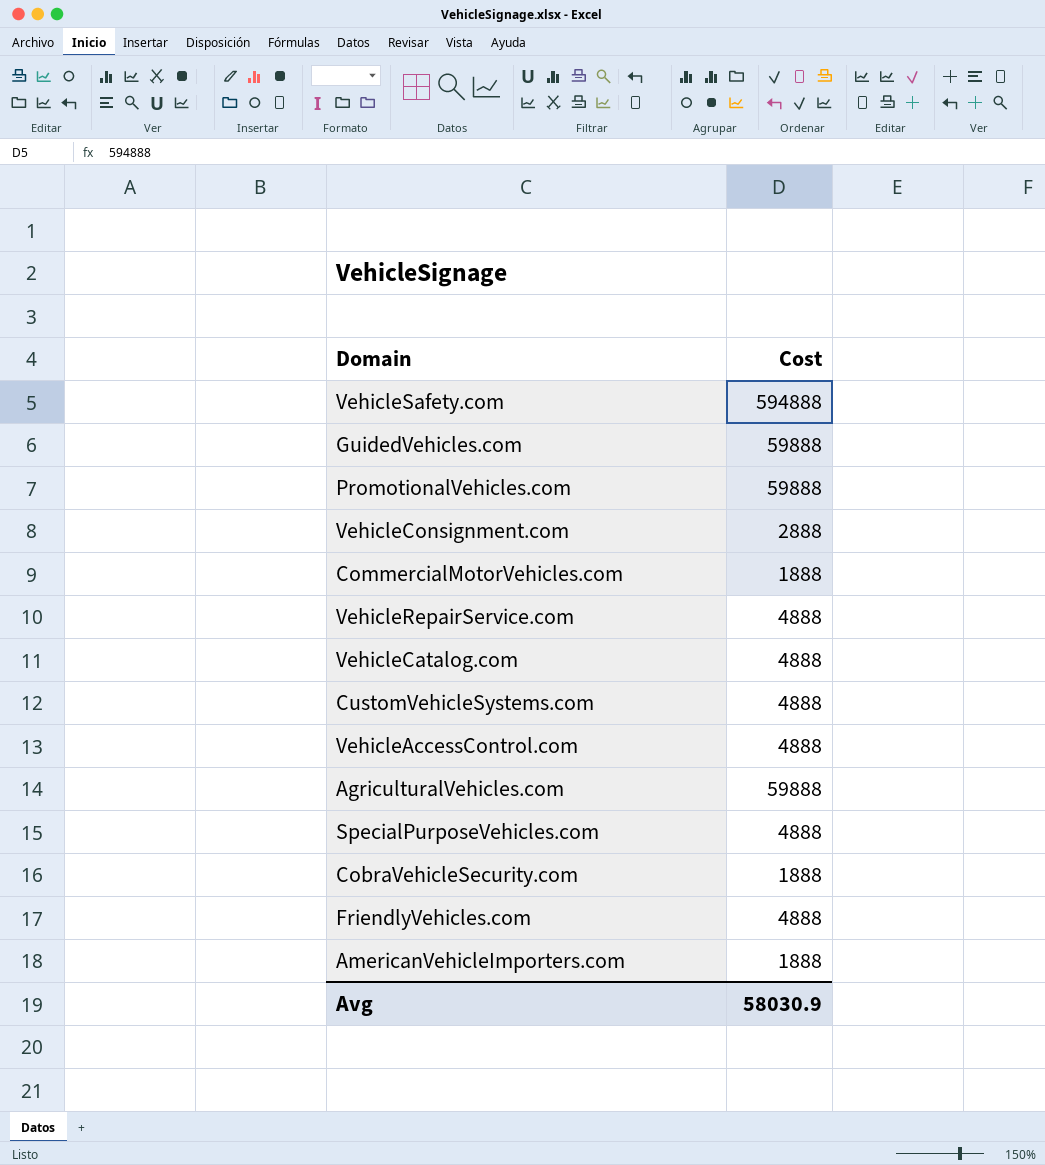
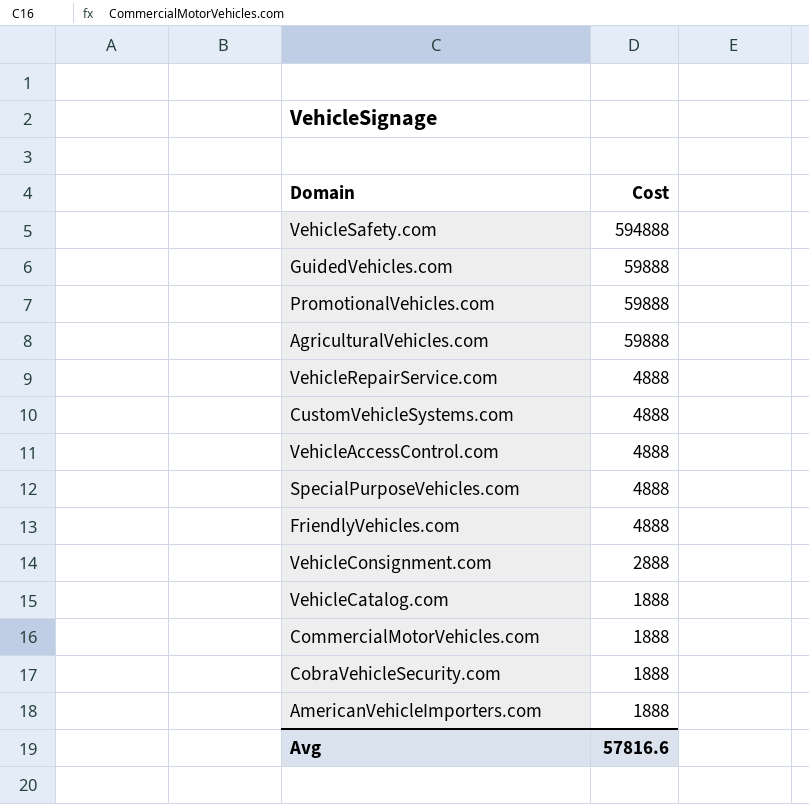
row order: none -> Cost descending
VehicleCatalog.com | Cost: 4888 -> 1888
Avg | Cost: 58030.9 -> 57816.6

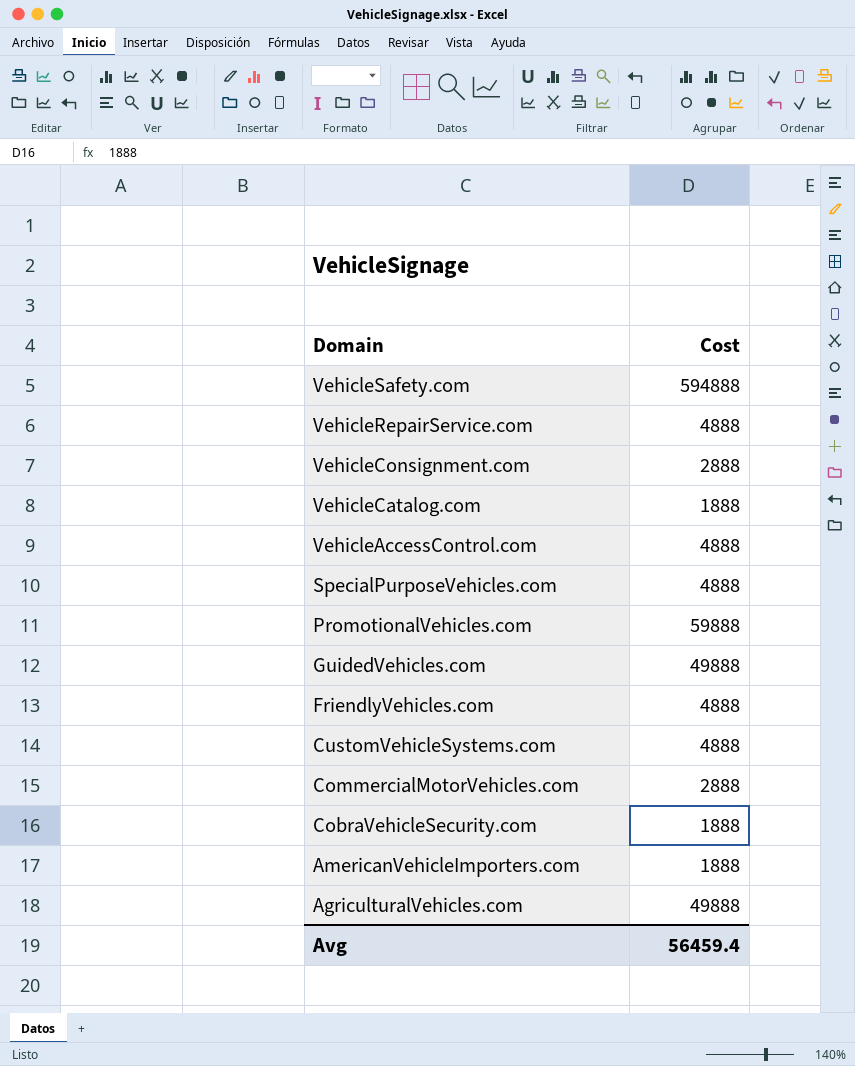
row order: Cost descending -> Domain descending
GuidedVehicles.com | Cost: 59888 -> 49888
CommercialMotorVehicles.com | Cost: 1888 -> 2888
AgriculturalVehicles.com | Cost: 59888 -> 49888
Avg | Cost: 57816.6 -> 56459.4

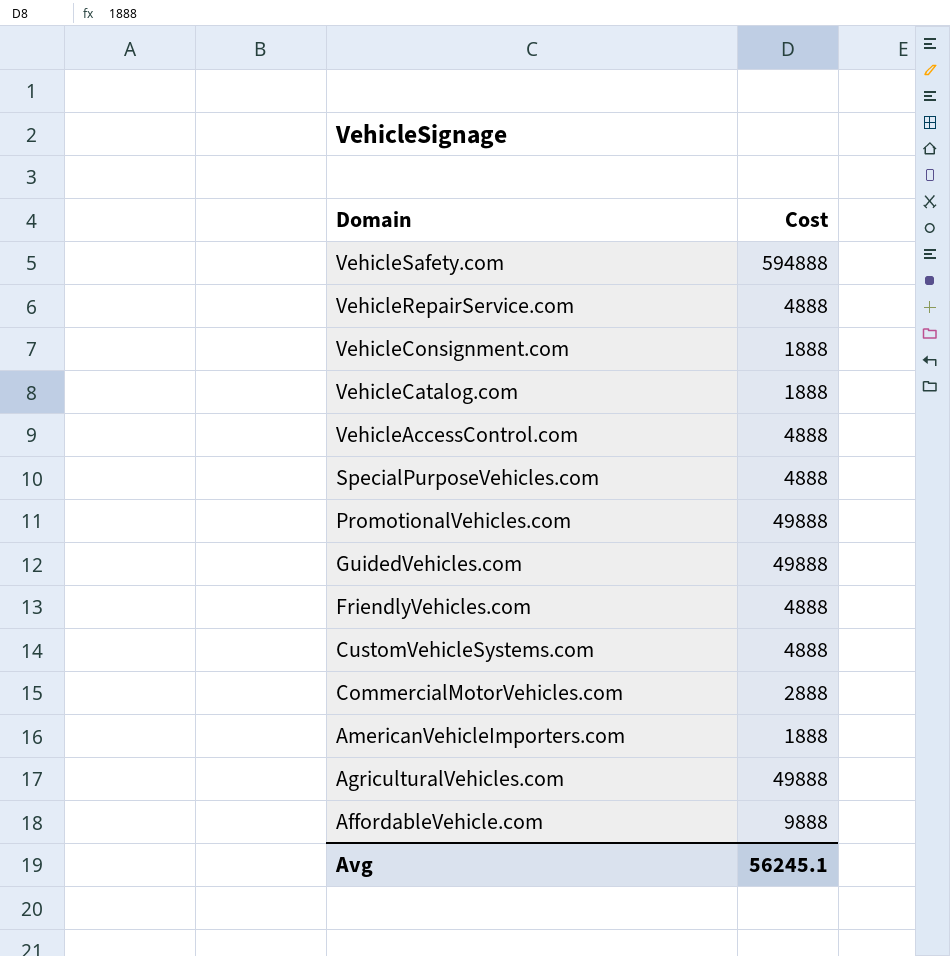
row CobraVehicleSecurity.com: 1888 -> none
VehicleConsignment.com | Cost: 2888 -> 1888
PromotionalVehicles.com | Cost: 59888 -> 49888
row AffordableVehicle.com: none -> 9888
Avg | Cost: 56459.4 -> 56245.1

